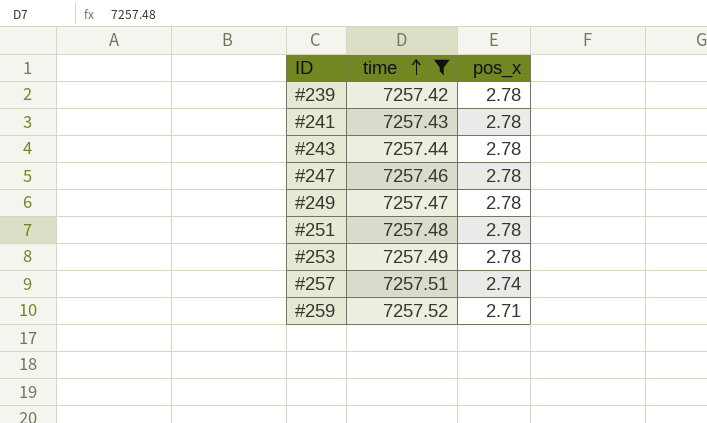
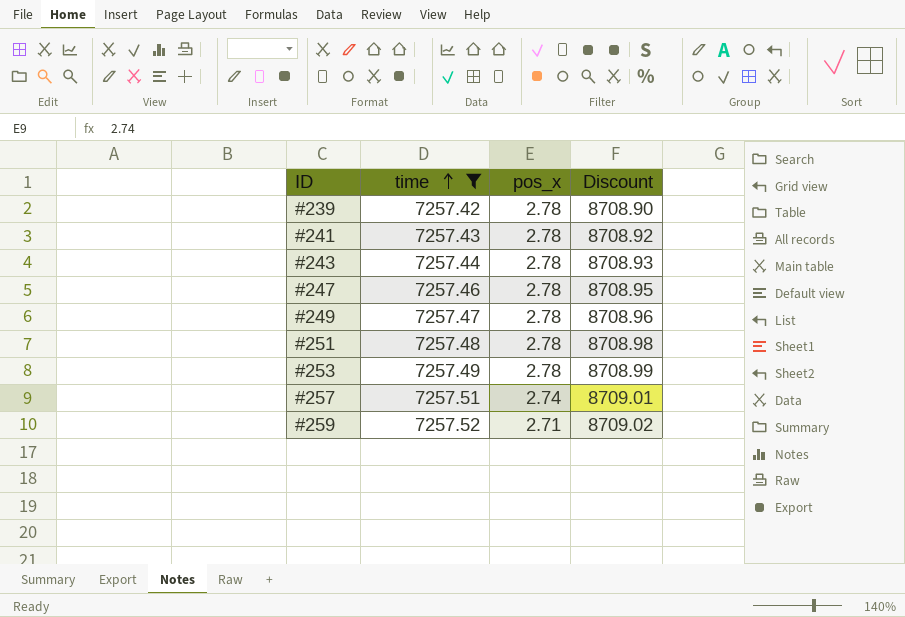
column Discount | formula: none -> [time] * 1.2

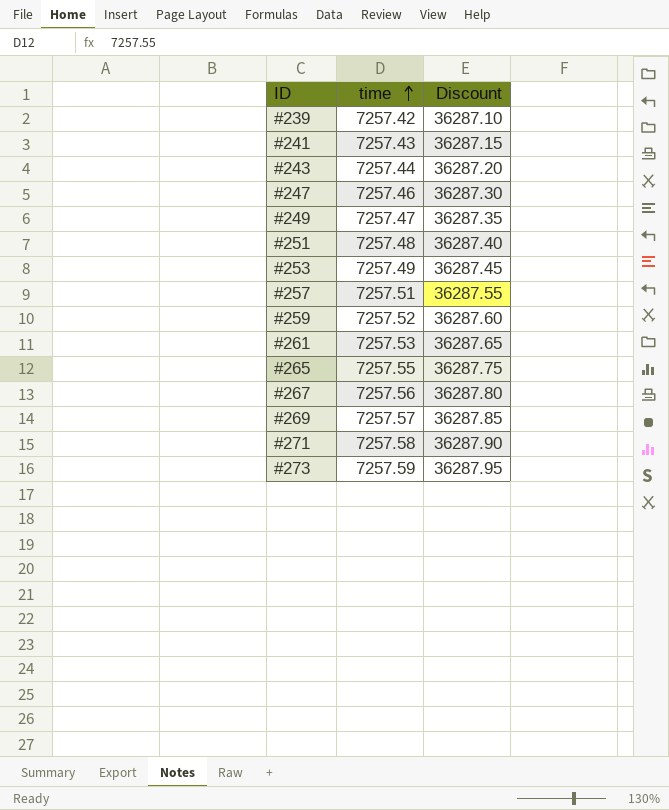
filter: time <= 7257.52 -> none
column pos_x | position: 3 -> none
column Discount | formula: [time] * 1.2 -> [time] * 5

